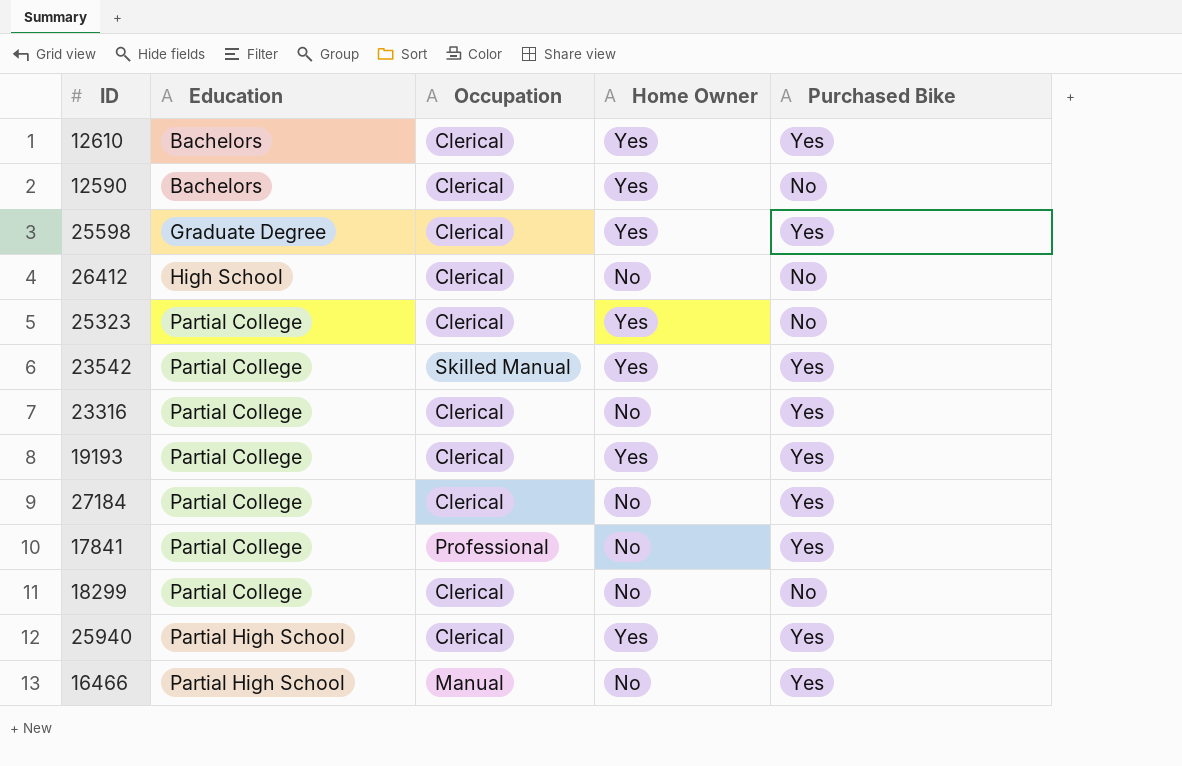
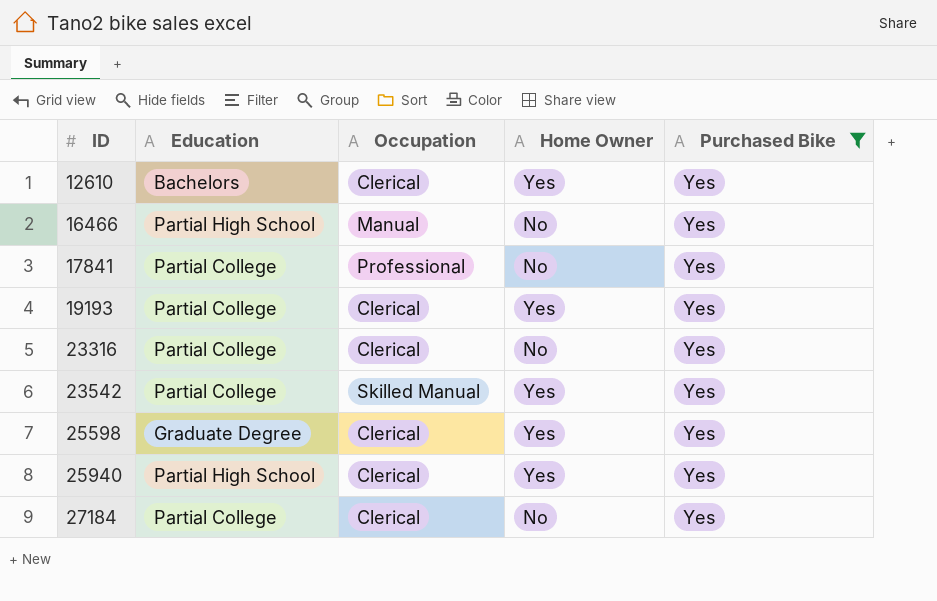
filter: none -> Purchased Bike = Yes
row order: Education ascending -> ID ascending

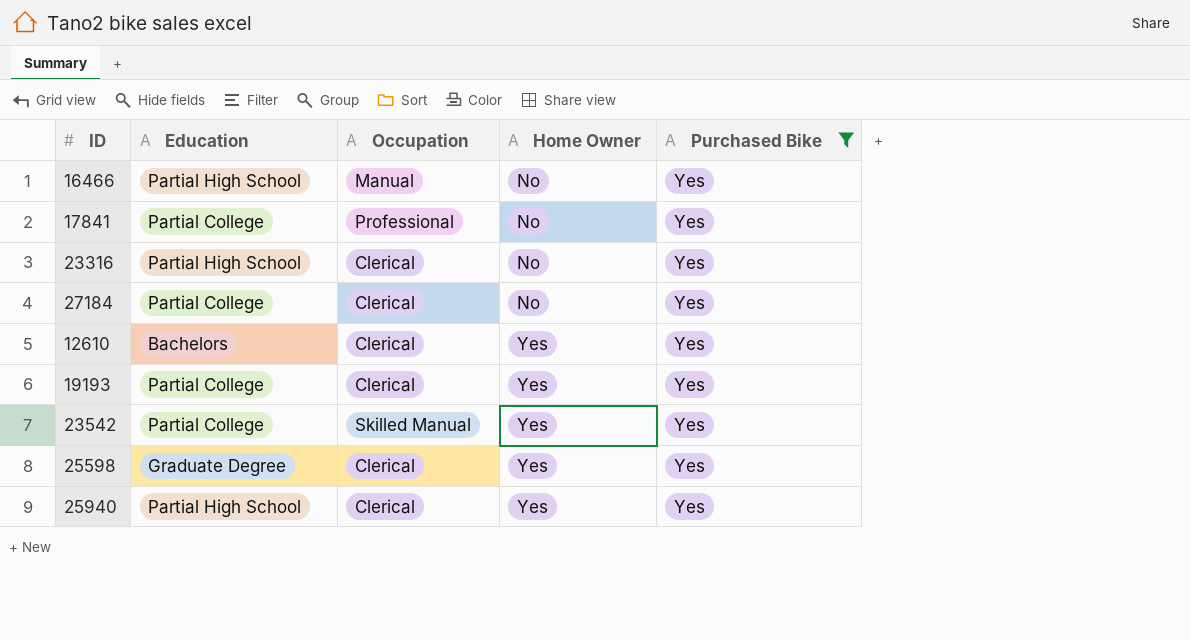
row order: ID ascending -> Home Owner ascending
23316 | Education: Partial College -> Partial High School

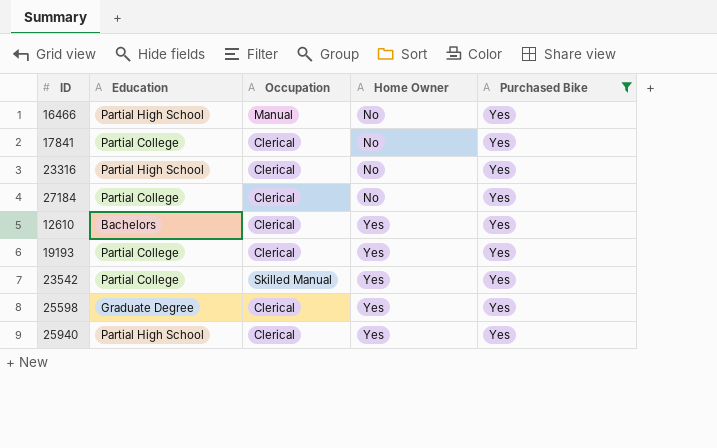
17841 | Occupation: Professional -> Clerical

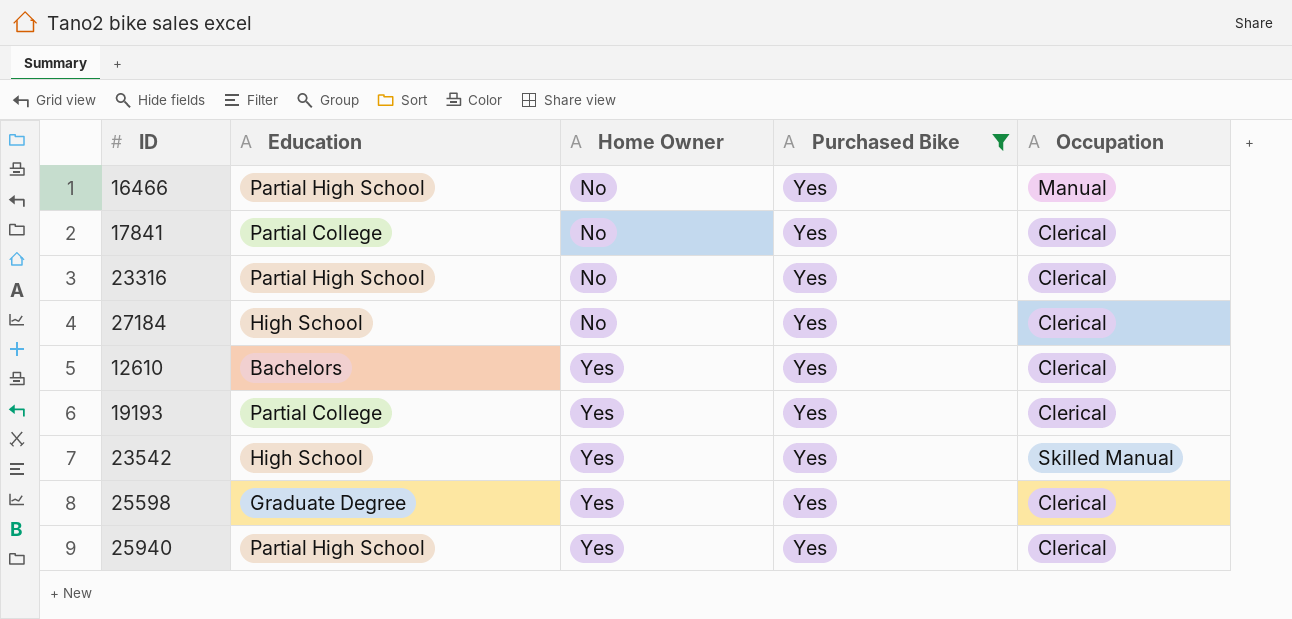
column Occupation | position: 3 -> 5
27184 | Education: Partial College -> High School
23542 | Education: Partial College -> High School

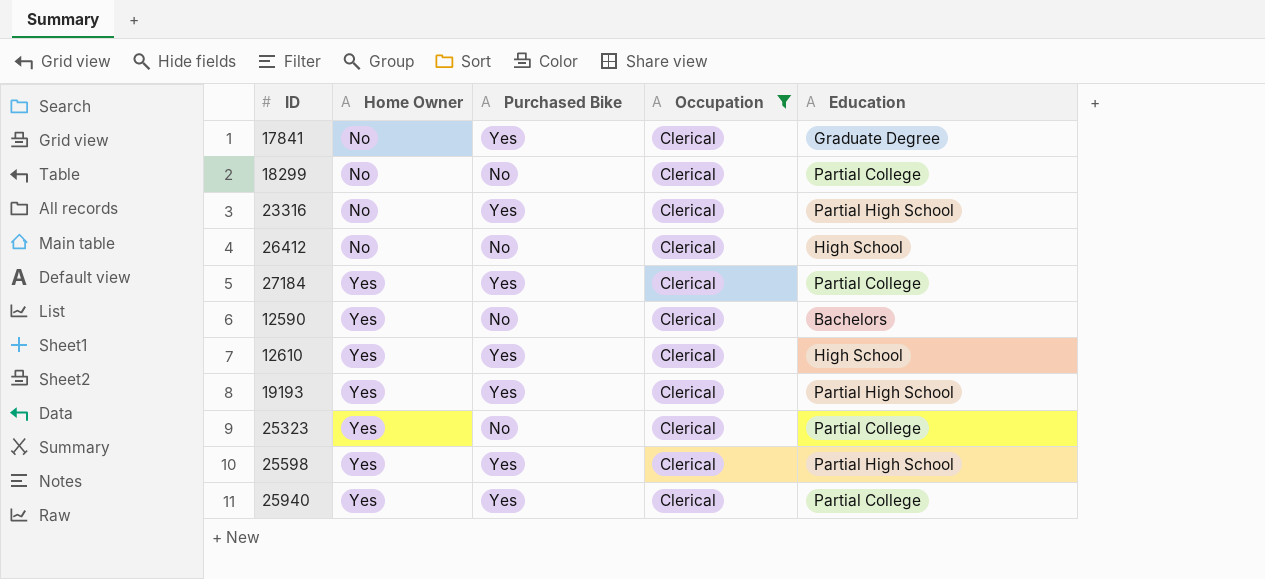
filter: Purchased Bike = Yes -> Occupation = Clerical
column Education | position: 2 -> 5
17841 | Education: Partial College -> Graduate Degree
27184 | Home Owner: No -> Yes
27184 | Education: High School -> Partial College
12610 | Education: Bachelors -> High School
19193 | Education: Partial College -> Partial High School
25598 | Education: Graduate Degree -> Partial High School
25940 | Education: Partial High School -> Partial College

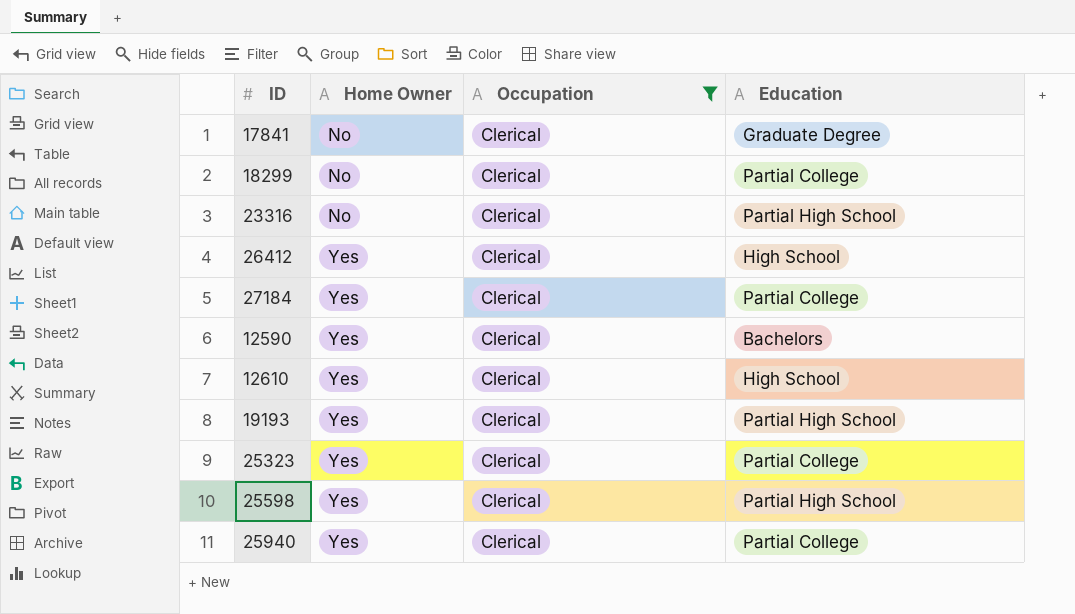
column Purchased Bike | position: 3 -> none
26412 | Home Owner: No -> Yes

